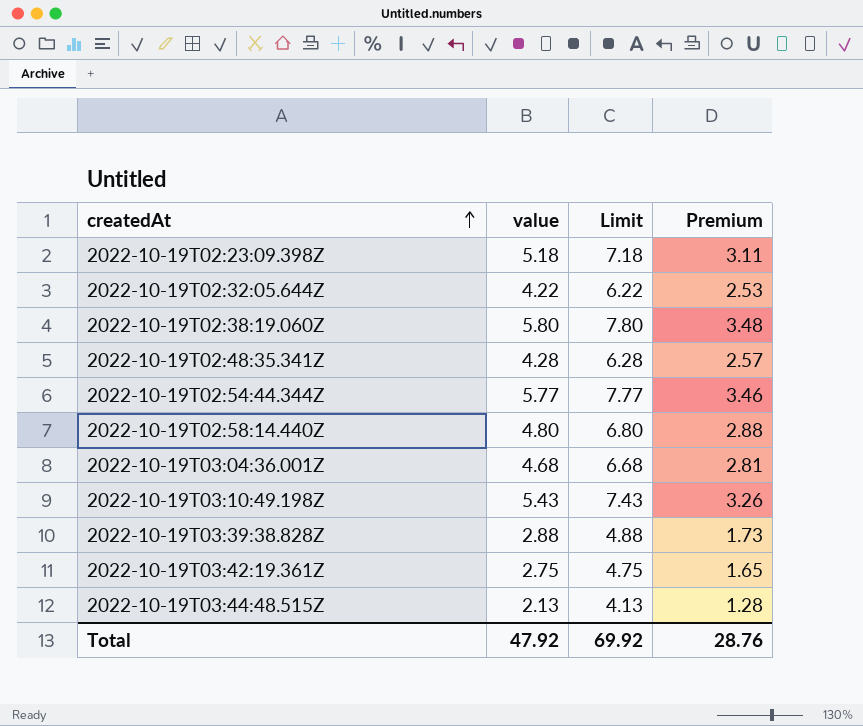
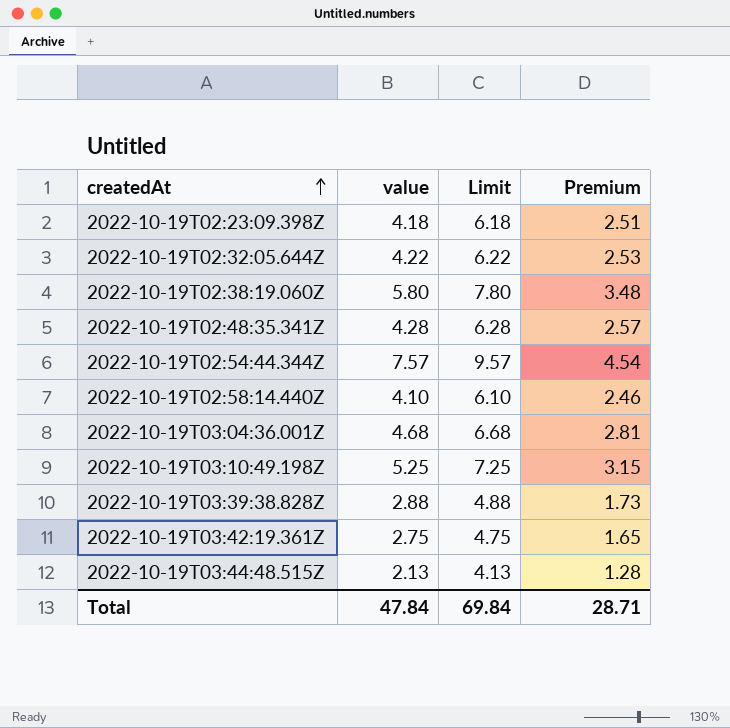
2022-10-19T02:23:09.398Z | value: 5.18 -> 4.18
2022-10-19T02:23:09.398Z | Limit: 7.18 -> 6.18
2022-10-19T02:23:09.398Z | Premium: 3.11 -> 2.51
2022-10-19T02:54:44.344Z | value: 5.77 -> 7.57
2022-10-19T02:54:44.344Z | Limit: 7.77 -> 9.57
2022-10-19T02:54:44.344Z | Premium: 3.46 -> 4.54
2022-10-19T02:58:14.440Z | value: 4.80 -> 4.10
2022-10-19T02:58:14.440Z | Limit: 6.80 -> 6.10
2022-10-19T02:58:14.440Z | Premium: 2.88 -> 2.46
2022-10-19T03:10:49.198Z | value: 5.43 -> 5.25
2022-10-19T03:10:49.198Z | Limit: 7.43 -> 7.25
2022-10-19T03:10:49.198Z | Premium: 3.26 -> 3.15
Total | value: 47.92 -> 47.84
Total | Limit: 69.92 -> 69.84
Total | Premium: 28.76 -> 28.71

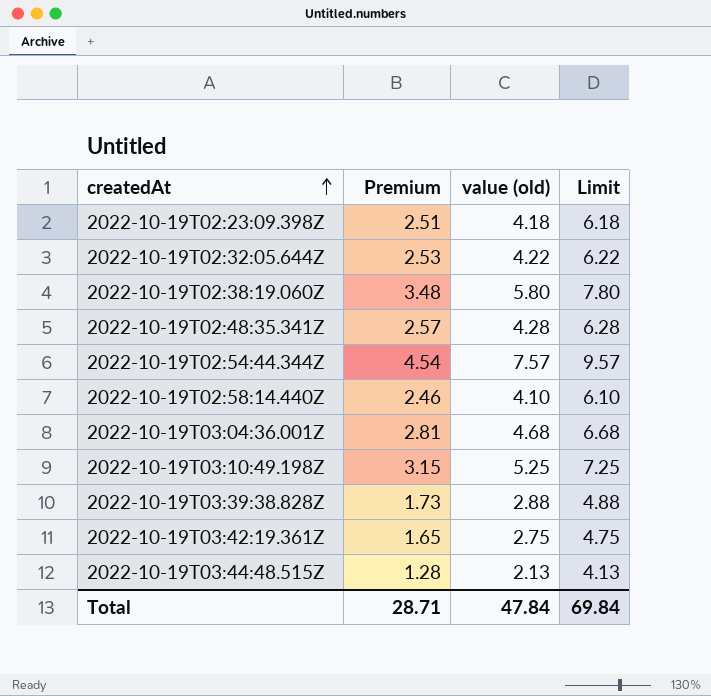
column Premium | position: 4 -> 2
column name: value -> value (old)

